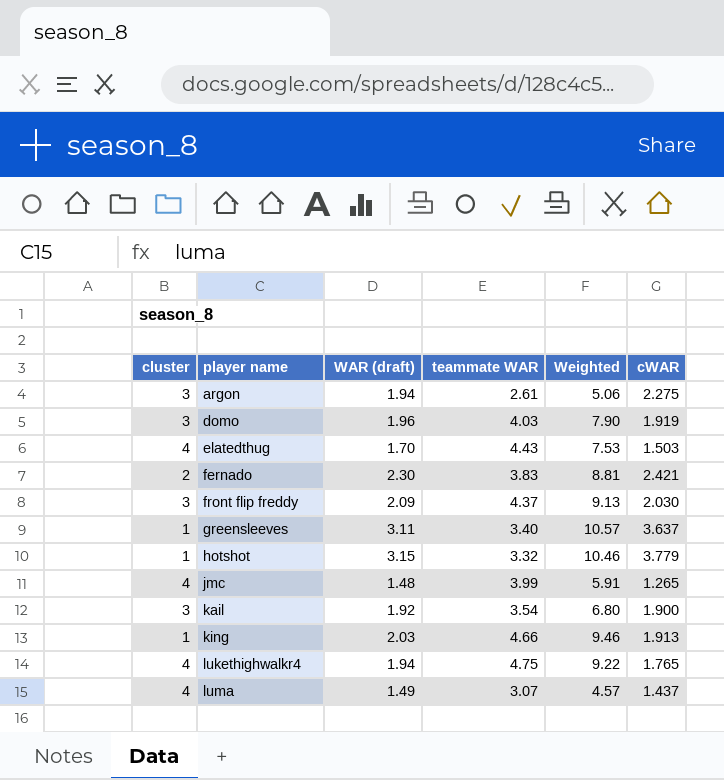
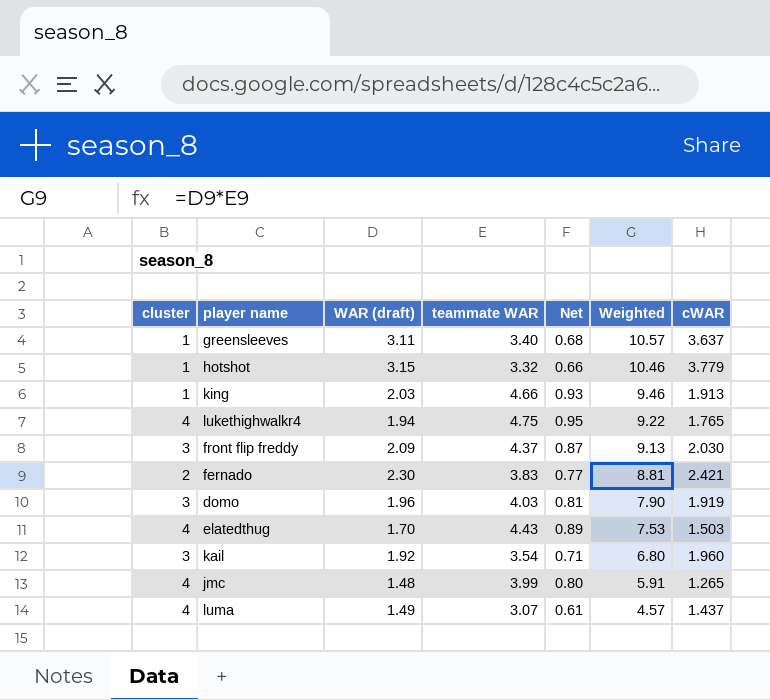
row order: player name ascending -> Weighted descending
column Net | formula: none -> [teammate WAR] * 0.2
row argon: 3 | 1.94 | 2.61 | 5.06 | 2.275 -> none
kail | cWAR: 1.900 -> 1.960

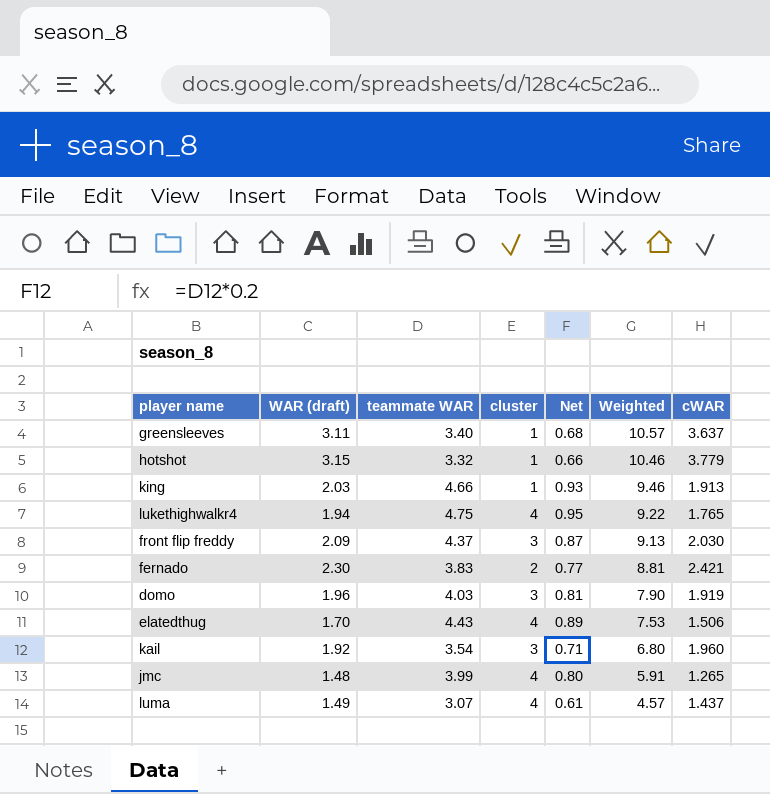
column cluster | position: 1 -> 4
elatedthug | cWAR: 1.503 -> 1.506

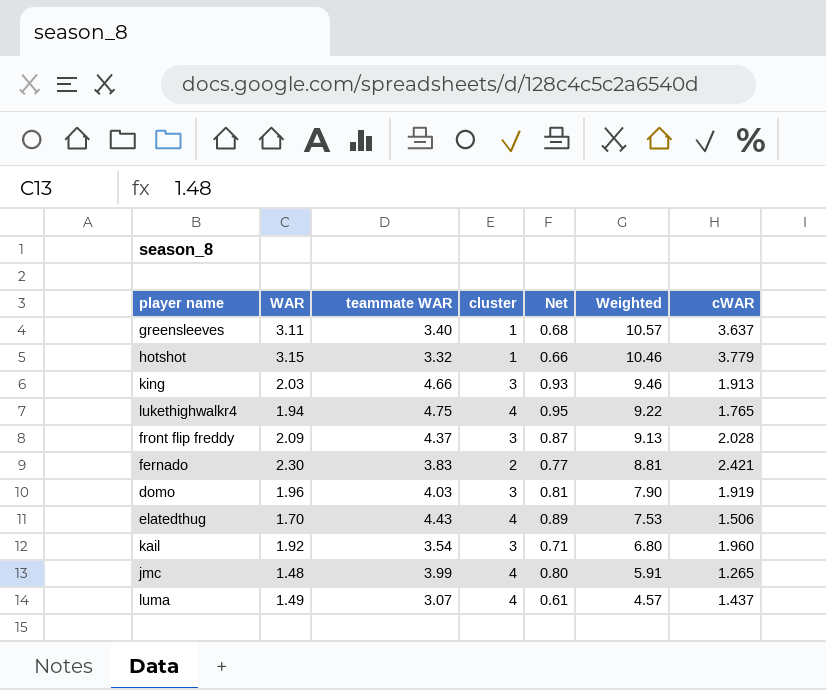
column name: WAR (draft) -> WAR
king | cluster: 1 -> 3
front flip freddy | cWAR: 2.030 -> 2.028

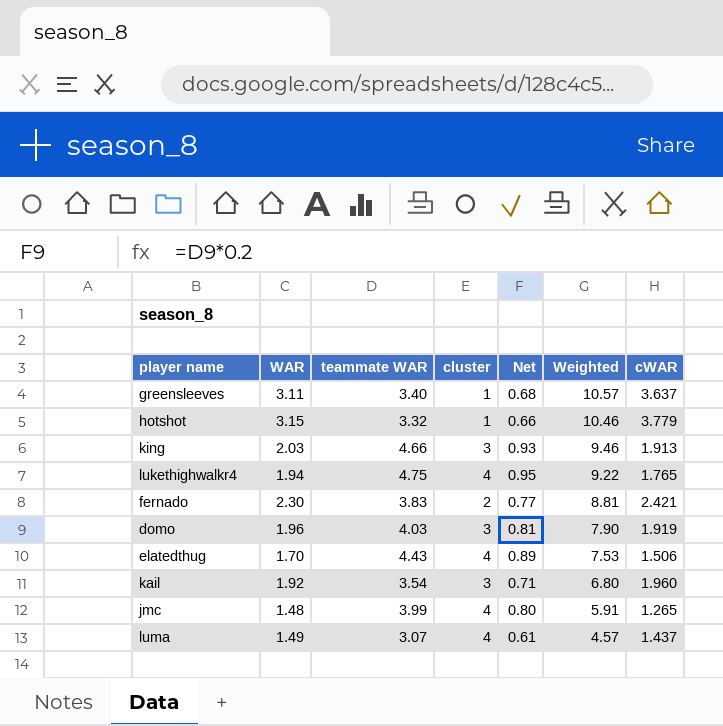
row front flip freddy: 2.09 | 4.37 | 3 | 0.87 | 9.13 | 2.028 -> none

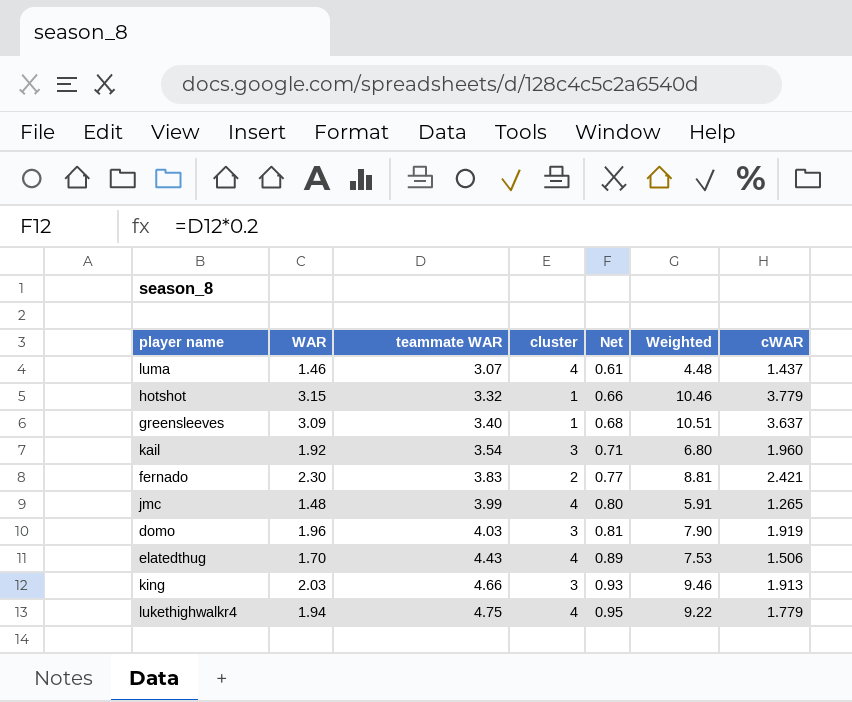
row order: Weighted descending -> teammate WAR ascending
luma | WAR: 1.49 -> 1.46
luma | Weighted: 4.57 -> 4.48
greensleeves | WAR: 3.11 -> 3.09
greensleeves | Weighted: 10.57 -> 10.51
lukethighwalkr4 | cWAR: 1.765 -> 1.779

